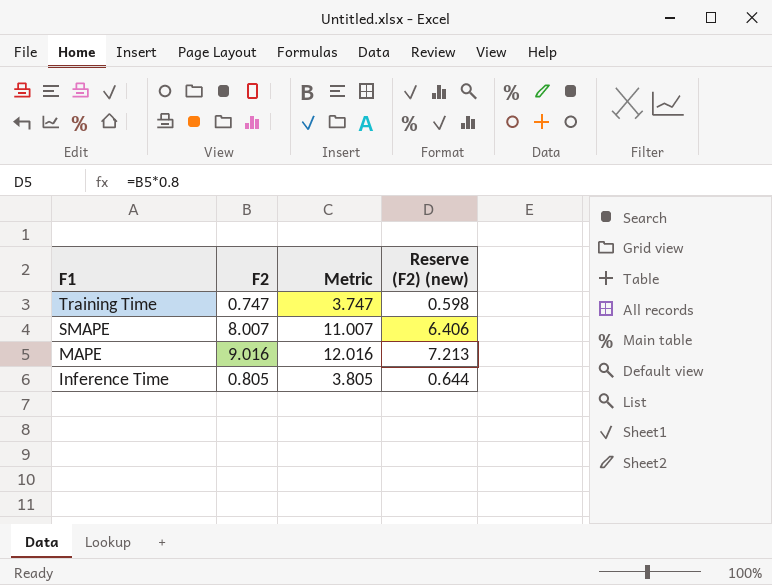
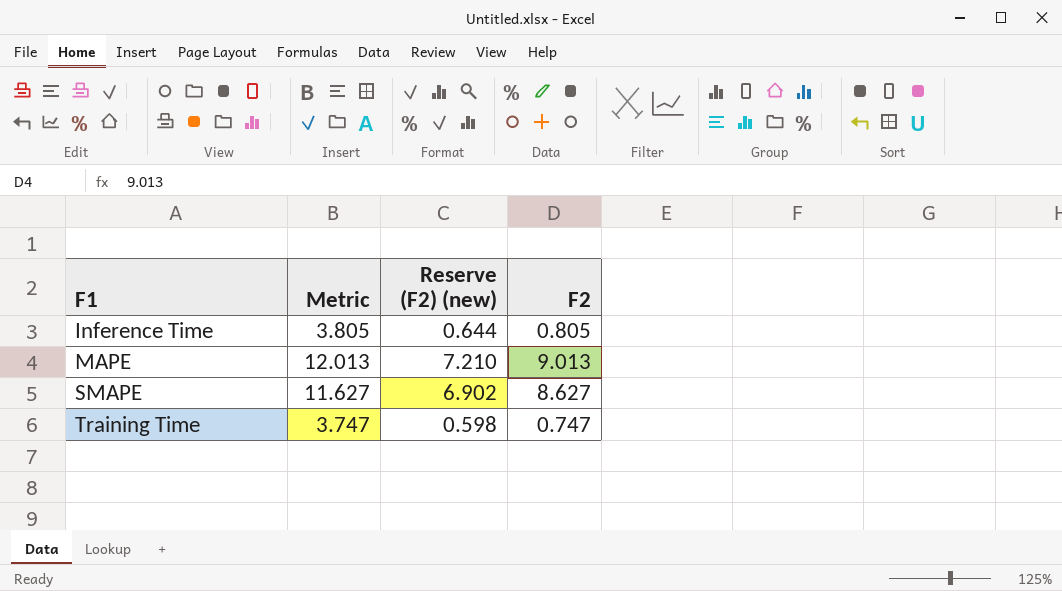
row order: F1 descending -> F1 ascending
column F2 | position: 2 -> 4
MAPE | Metric: 12.016 -> 12.013
MAPE | Reserve (F2) (new): 7.213 -> 7.210
MAPE | F2: 9.016 -> 9.013
SMAPE | Metric: 11.007 -> 11.627
SMAPE | Reserve (F2) (new): 6.406 -> 6.902
SMAPE | F2: 8.007 -> 8.627

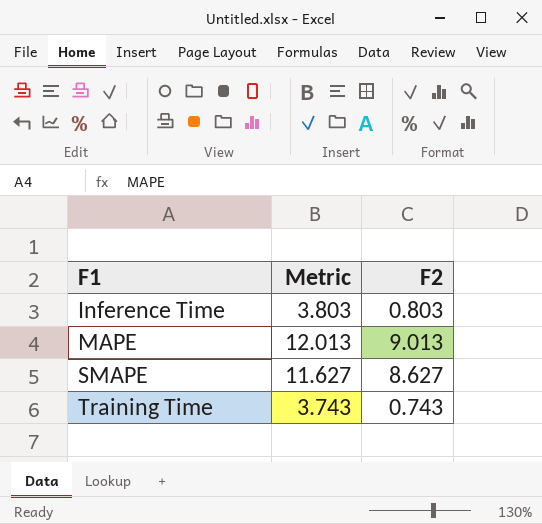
column Reserve (F2) (new) | formula: [F2] * 0.8 -> none
Inference Time | Metric: 3.805 -> 3.803
Inference Time | F2: 0.805 -> 0.803
Training Time | Metric: 3.747 -> 3.743
Training Time | F2: 0.747 -> 0.743

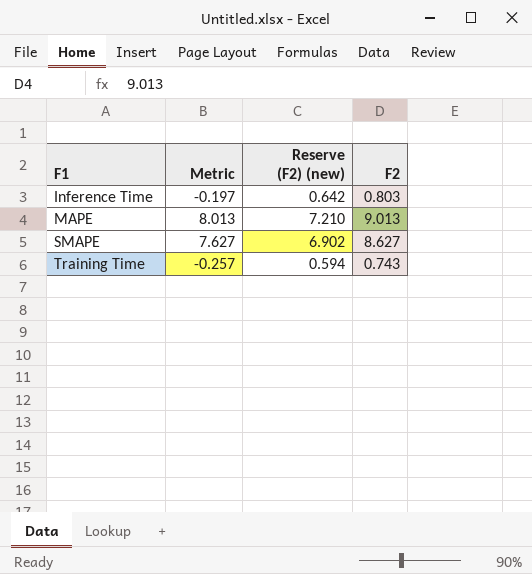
column Metric | formula: [F2] + 3 -> [F2] - 1
column Reserve (F2) (new) | formula: none -> [F2] * 0.8

